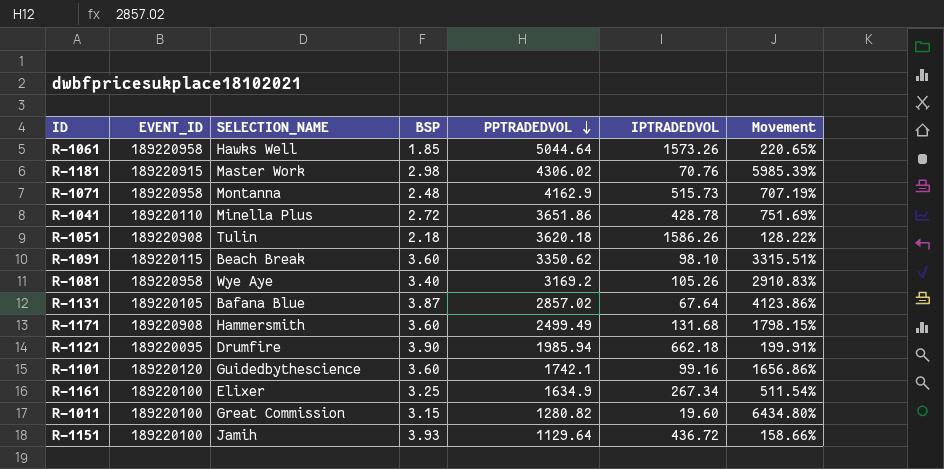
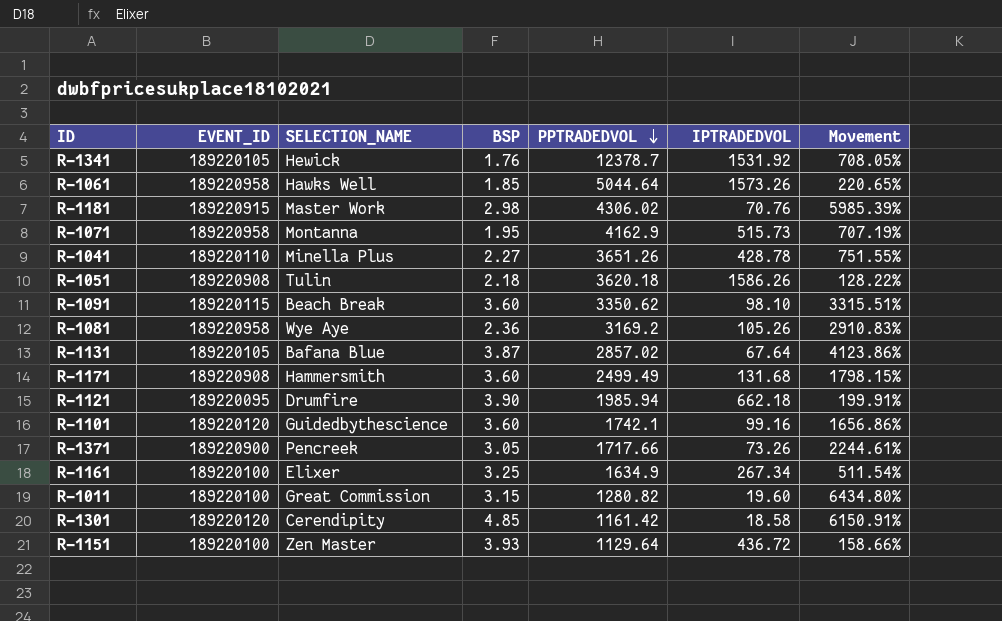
row R-1341: none -> 189220105 | Hewick | 1.76 | 12378.7 | 1531.92 | 708.05%
R-1071 | BSP: 2.48 -> 1.95
R-1041 | BSP: 2.72 -> 2.27
R-1041 | PPTRADEDVOL: 3651.86 -> 3651.26
R-1041 | Movement: 751.69% -> 751.55%
R-1081 | BSP: 3.40 -> 2.36
row R-1371: none -> 189220900 | Pencreek | 3.05 | 1717.66 | 73.26 | 2244.61%
row R-1301: none -> 189220120 | Cerendipity | 4.85 | 1161.42 | 18.58 | 6150.91%
R-1151 | SELECTION_NAME: Jamih -> Zen Master

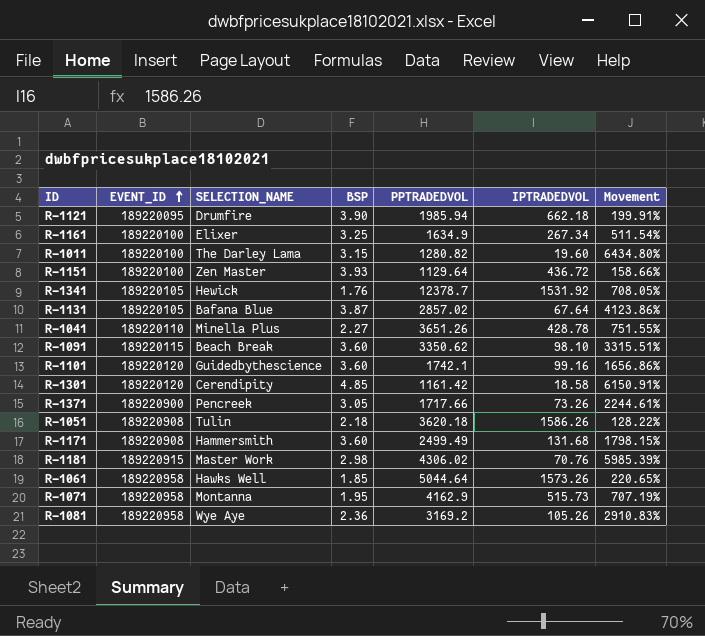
row order: PPTRADEDVOL descending -> EVENT_ID ascending
R-1011 | SELECTION_NAME: Great Commission -> The Darley Lama

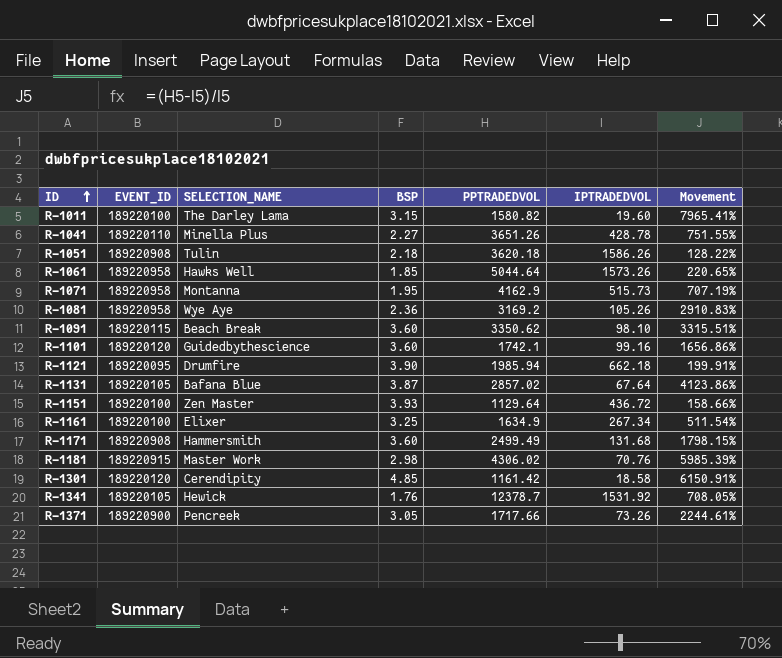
row order: EVENT_ID ascending -> ID ascending
R-1011 | PPTRADEDVOL: 1280.82 -> 1580.82
R-1011 | Movement: 6434.80% -> 7965.41%

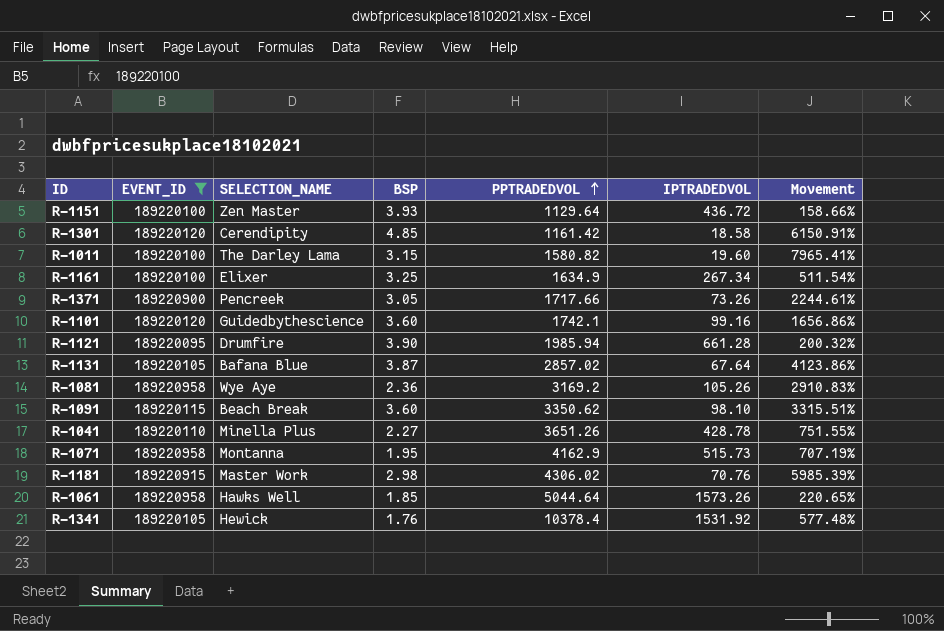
filter: none -> EVENT_ID != 189220908
row order: ID ascending -> PPTRADEDVOL ascending
R-1121 | IPTRADEDVOL: 662.18 -> 661.28
R-1121 | Movement: 199.91% -> 200.32%
R-1341 | PPTRADEDVOL: 12378.7 -> 10378.4
R-1341 | Movement: 708.05% -> 577.48%

